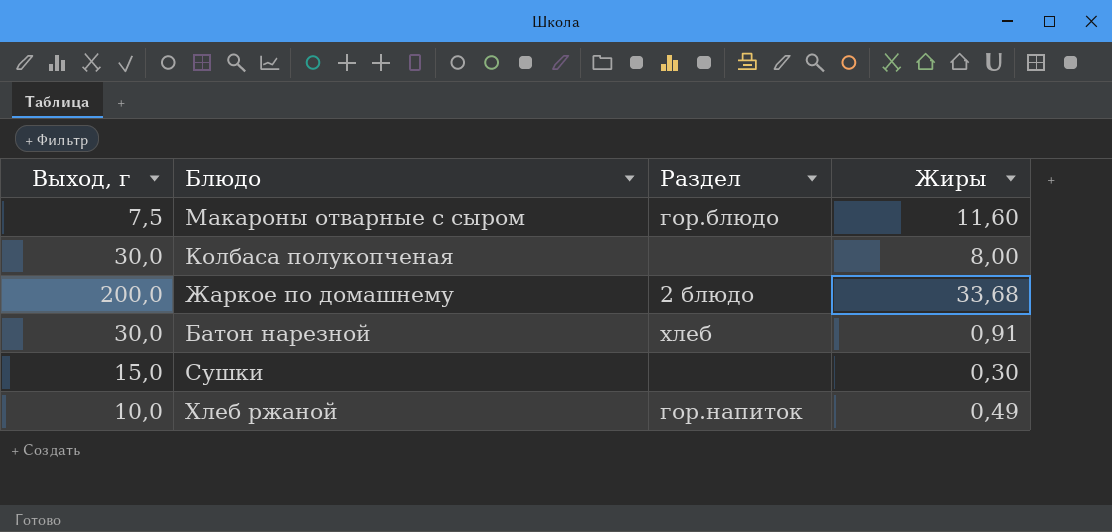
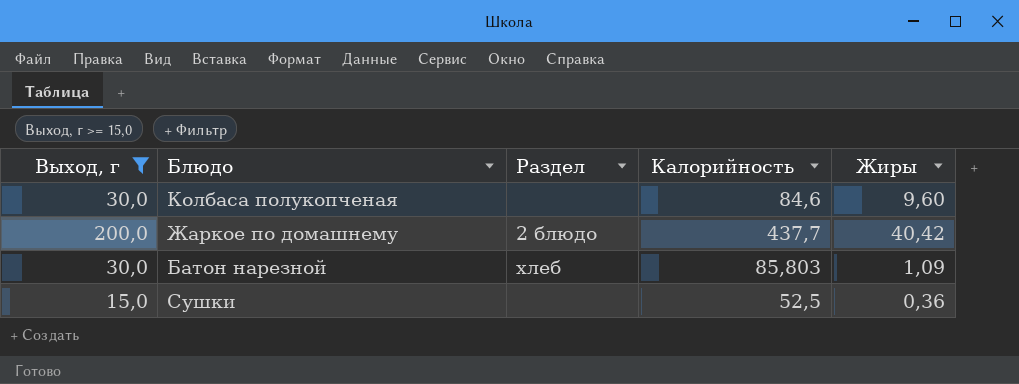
filter: none -> Выход, г >= 15,0
column Калорийность | position: none -> 4
Колбаса полукопченая | Жиры: 8,00 -> 9,60
Жаркое по домашнему | Жиры: 33,68 -> 40,42
Батон нарезной | Жиры: 0,91 -> 1,09
Сушки | Жиры: 0,30 -> 0,36

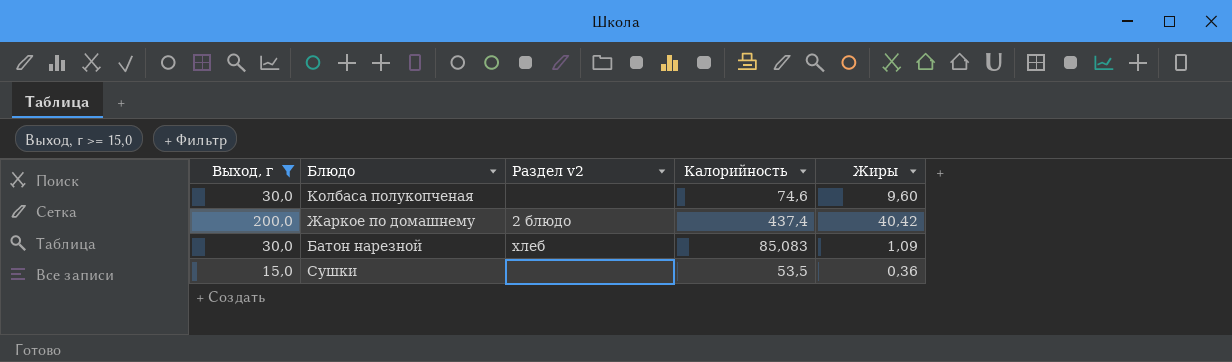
column name: Раздел -> Раздел v2
Колбаса полукопченая | Калорийность: 84,6 -> 74,6
Жаркое по домашнему | Калорийность: 437,7 -> 437,4
Батон нарезной | Калорийность: 85,803 -> 85,083
Сушки | Калорийность: 52,5 -> 53,5

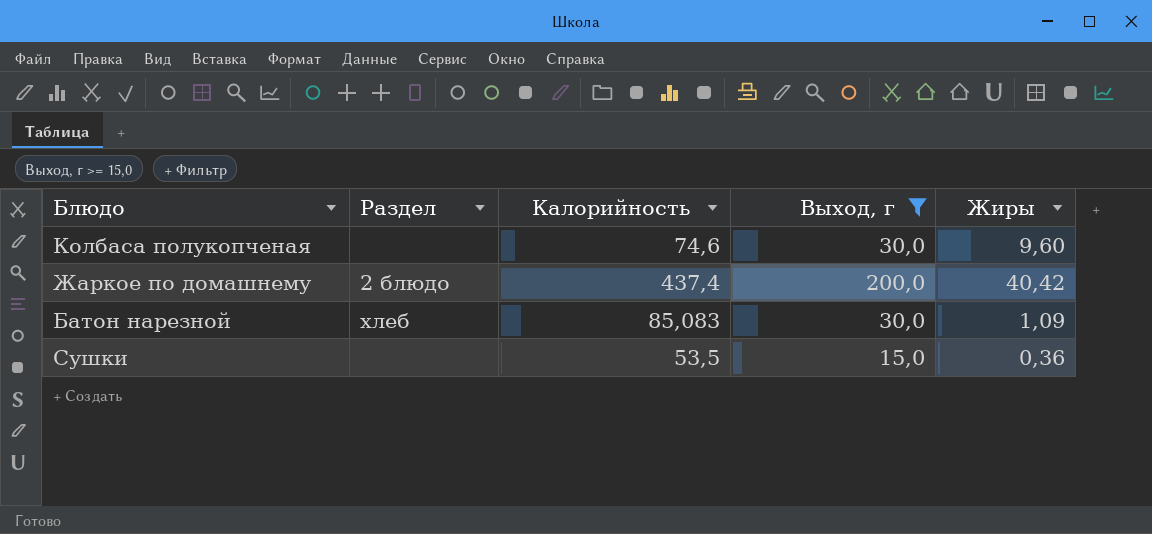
column name: Раздел v2 -> Раздел
column Выход, г | position: 1 -> 4

